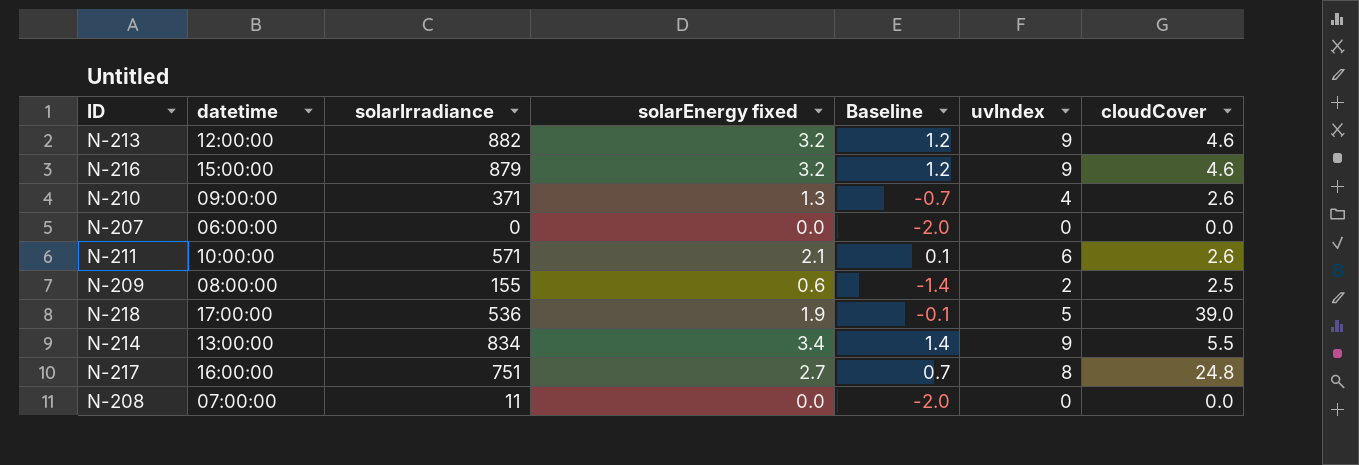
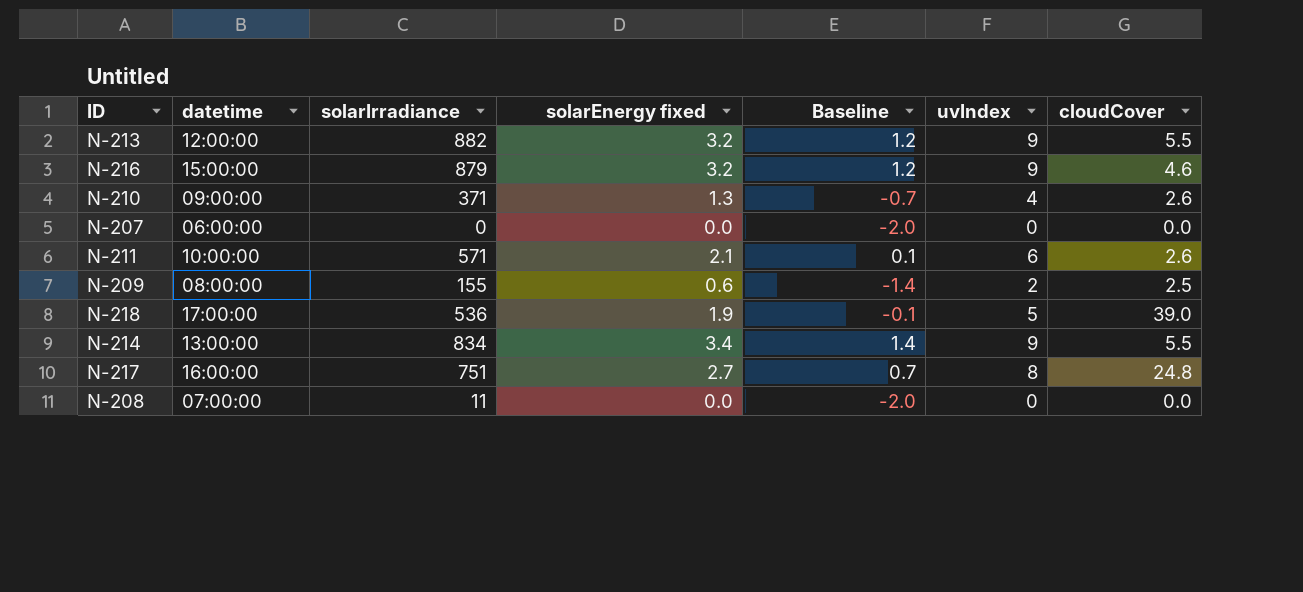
N-213 | cloudCover: 4.6 -> 5.5

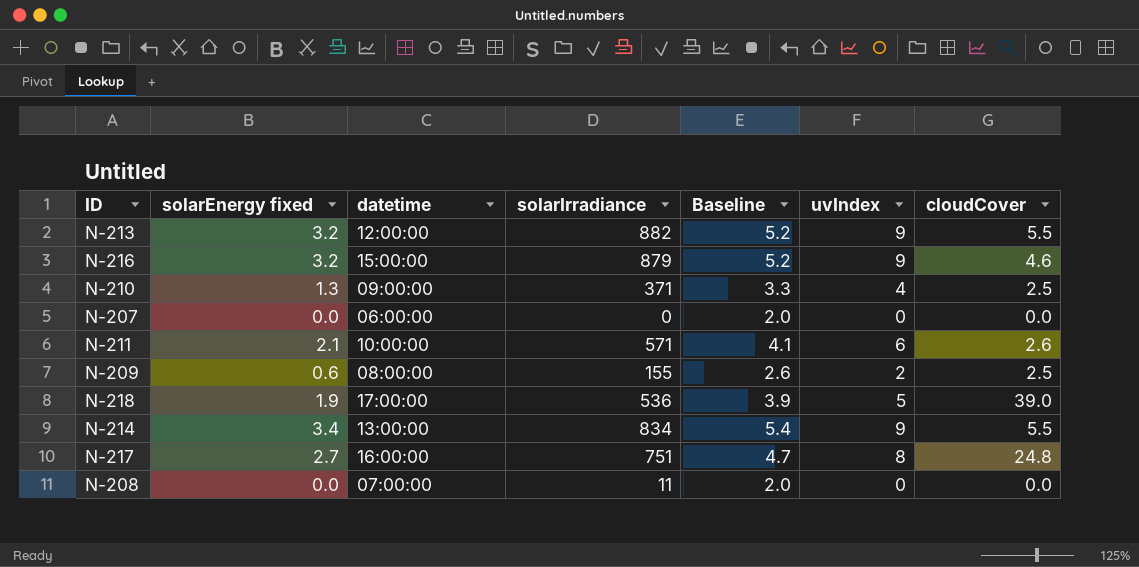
column solarEnergy fixed | position: 4 -> 2
column Baseline | formula: [solarEnergy fixed] - 2 -> [solarEnergy fixed] + 2
N-210 | cloudCover: 2.6 -> 2.5

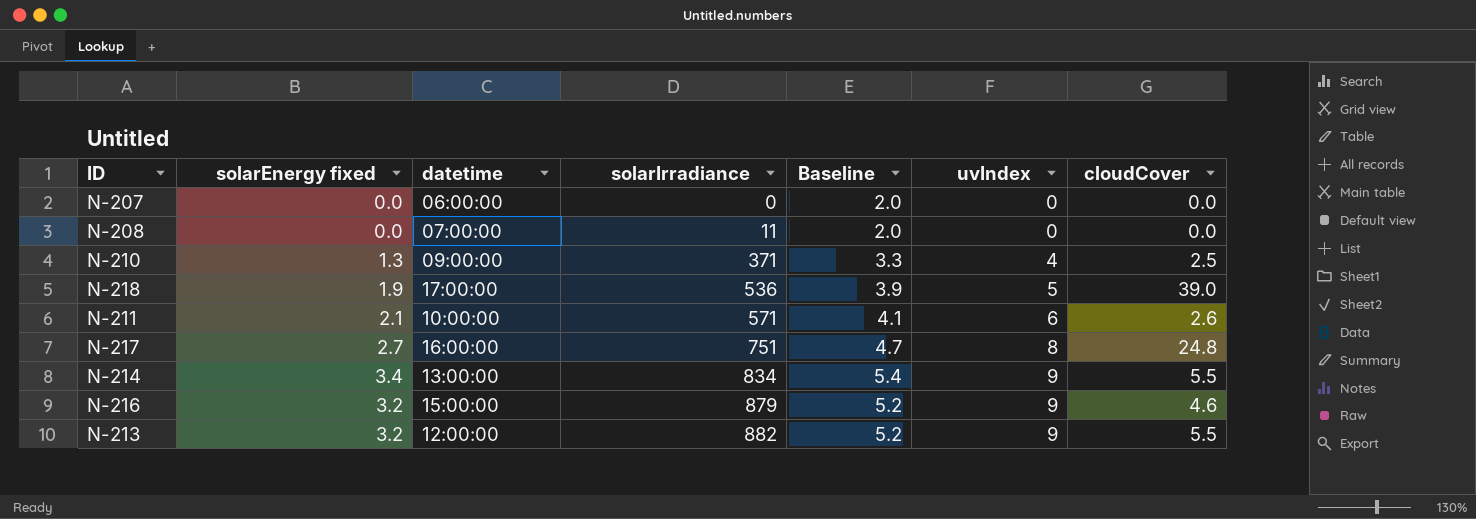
row order: none -> solarIrradiance ascending
row N-209: 0.6 | 08:00:00 | 155 | 2.6 | 2 | 2.5 -> none

